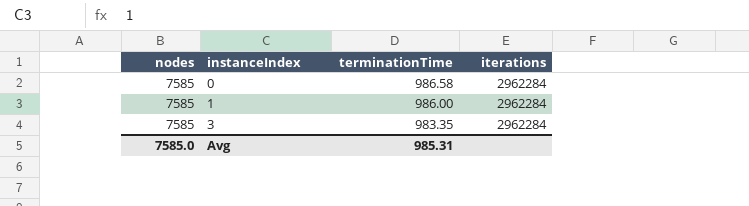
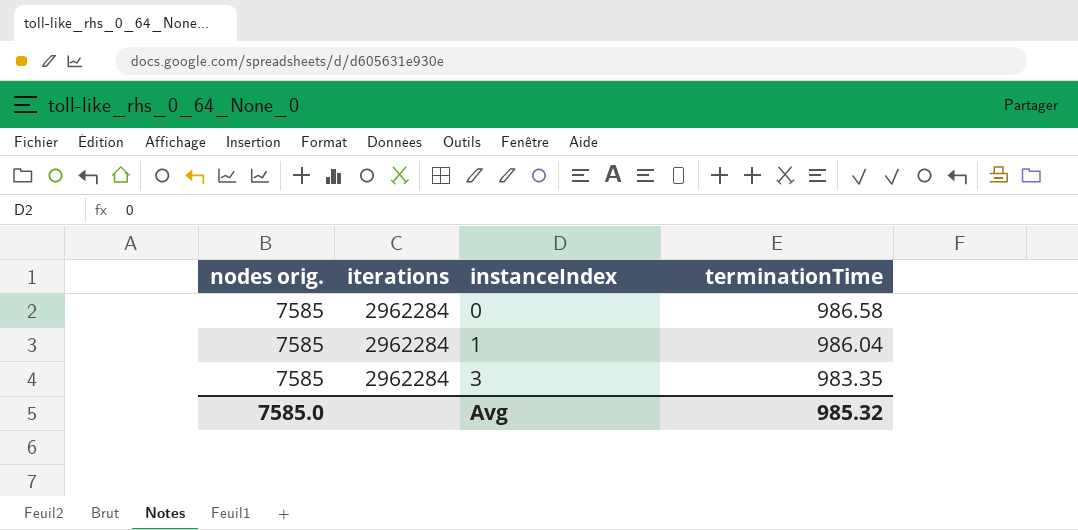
column name: nodes -> nodes orig.
column iterations | position: 4 -> 2
1 | terminationTime: 986.00 -> 986.04
Avg | terminationTime: 985.31 -> 985.32

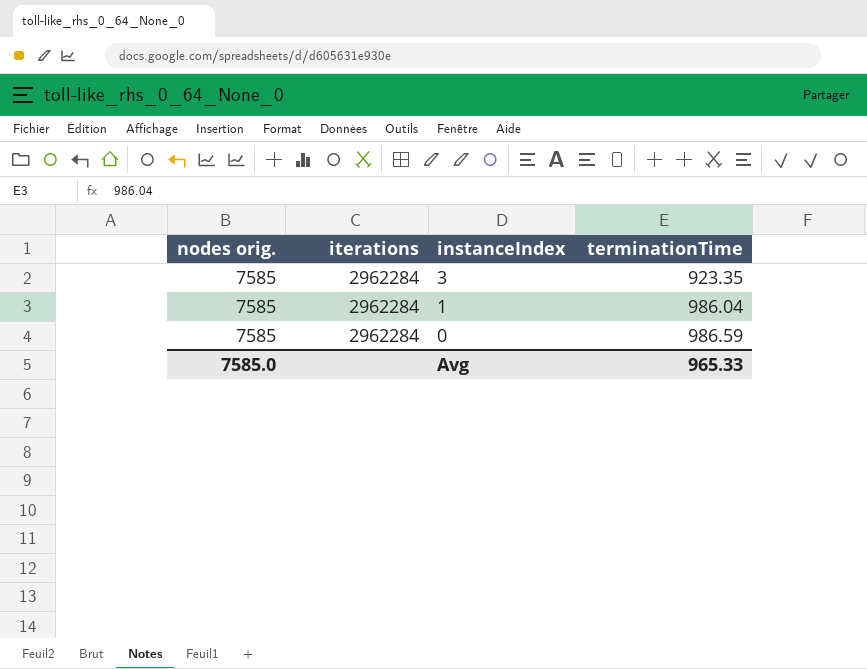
row order: instanceIndex ascending -> instanceIndex descending
3 | terminationTime: 983.35 -> 923.35
0 | terminationTime: 986.58 -> 986.59
Avg | terminationTime: 985.32 -> 965.33

